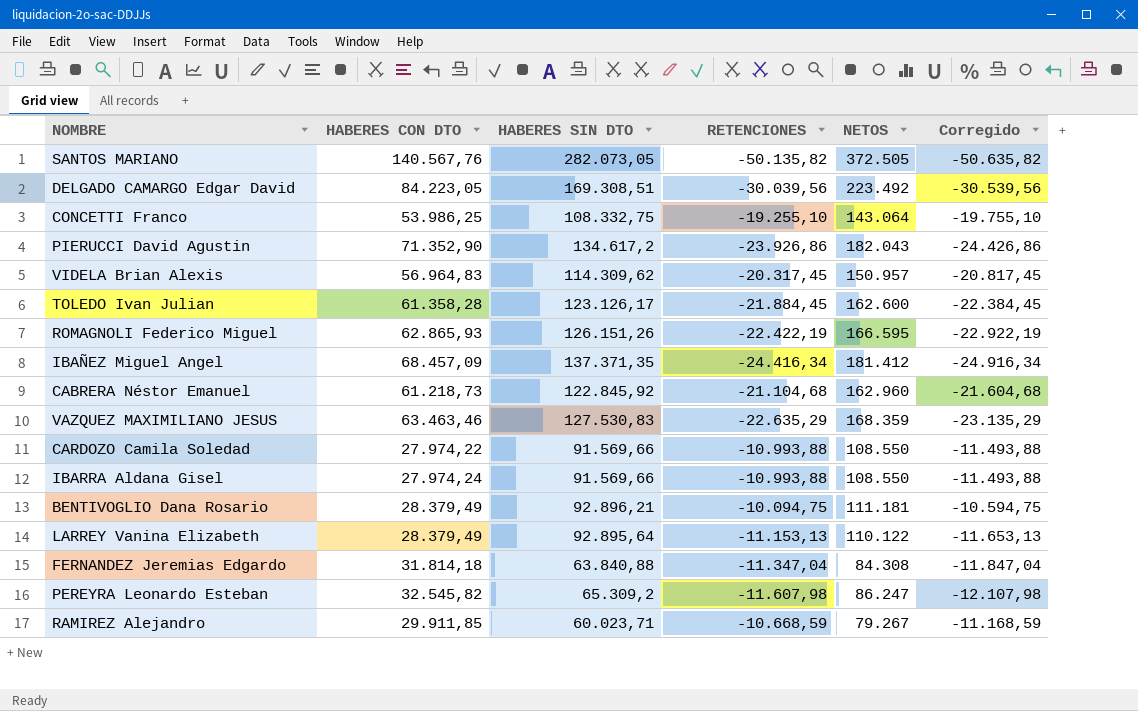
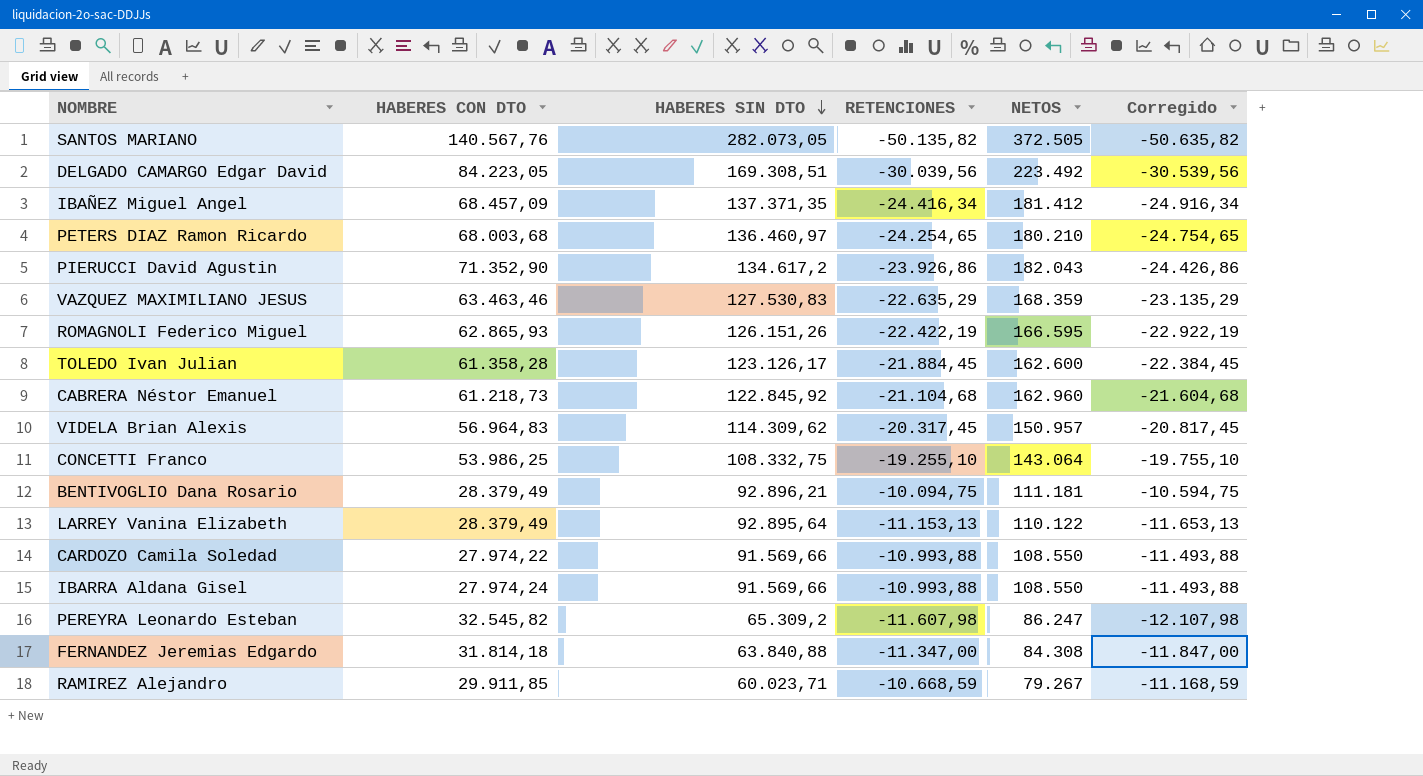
row order: none -> HABERES SIN DTO descending
row PETERS DIAZ Ramon Ricardo: none -> 68.003,68 | 136.460,97 | -24.254,65 | 180.210 | -24.754,65
FERNANDEZ Jeremias Edgardo | RETENCIONES: -11.347,04 -> -11.347,00
FERNANDEZ Jeremias Edgardo | Corregido: -11.847,04 -> -11.847,00

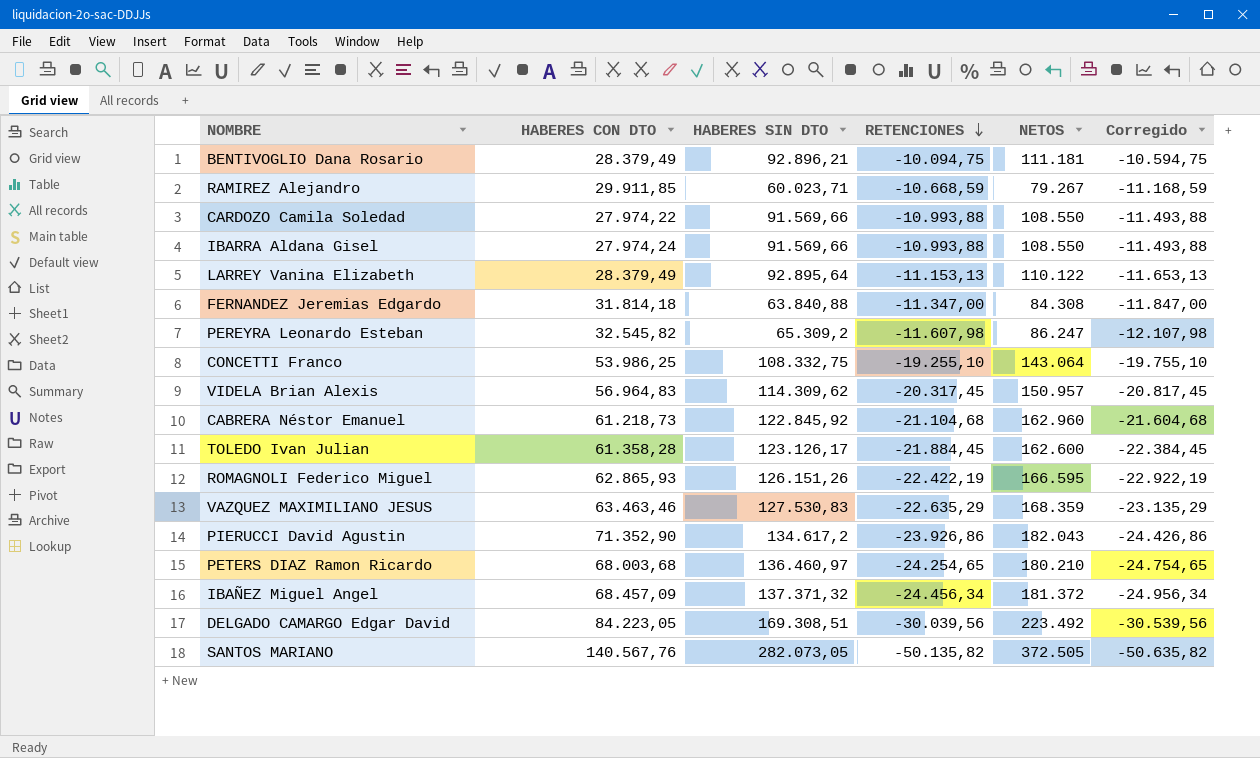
row order: HABERES SIN DTO descending -> RETENCIONES descending
IBAÑEZ Miguel Angel | HABERES SIN DTO: 137.371,35 -> 137.371,32
IBAÑEZ Miguel Angel | RETENCIONES: -24.416,34 -> -24.456,34
IBAÑEZ Miguel Angel | NETOS: 181.412 -> 181.372
IBAÑEZ Miguel Angel | Corregido: -24.916,34 -> -24.956,34

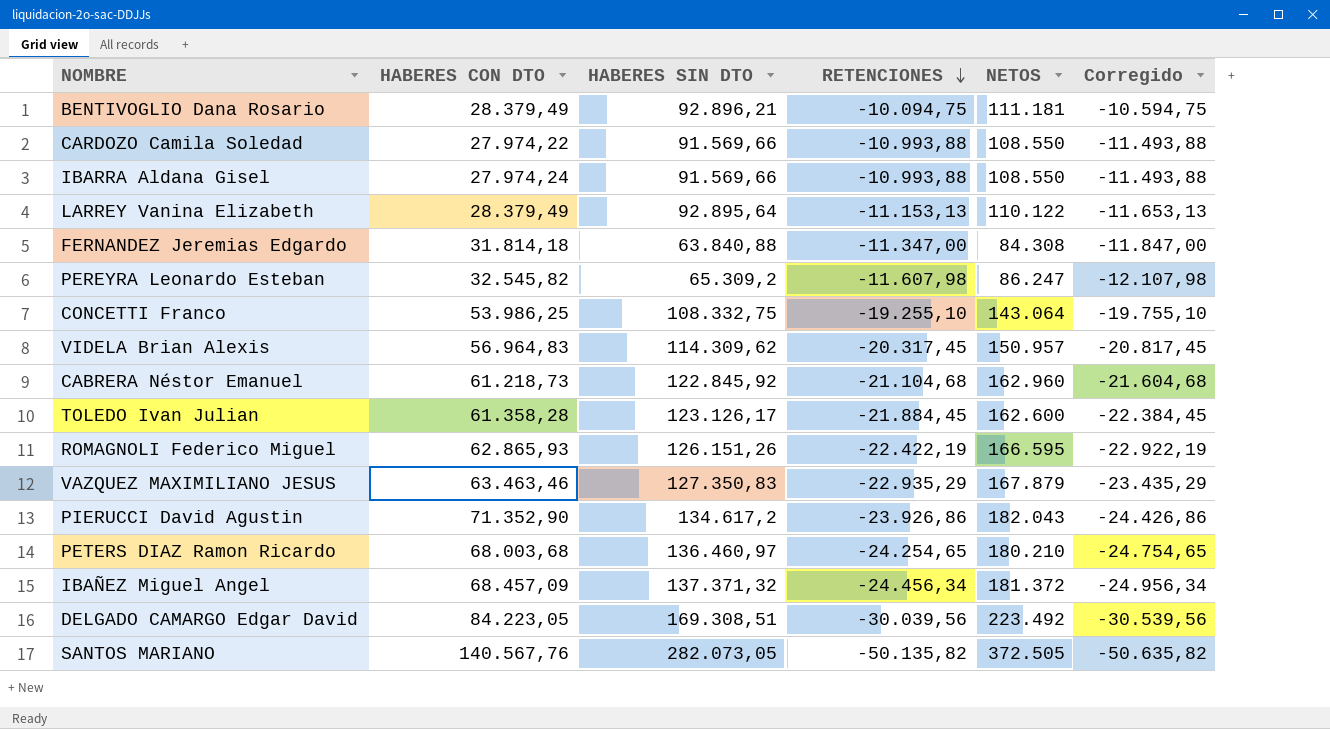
row RAMIREZ Alejandro: 29.911,85 | 60.023,71 | -10.668,59 | 79.267 | -11.168,59 -> none
VAZQUEZ MAXIMILIANO JESUS | HABERES SIN DTO: 127.530,83 -> 127.350,83
VAZQUEZ MAXIMILIANO JESUS | RETENCIONES: -22.635,29 -> -22.935,29
VAZQUEZ MAXIMILIANO JESUS | NETOS: 168.359 -> 167.879
VAZQUEZ MAXIMILIANO JESUS | Corregido: -23.135,29 -> -23.435,29

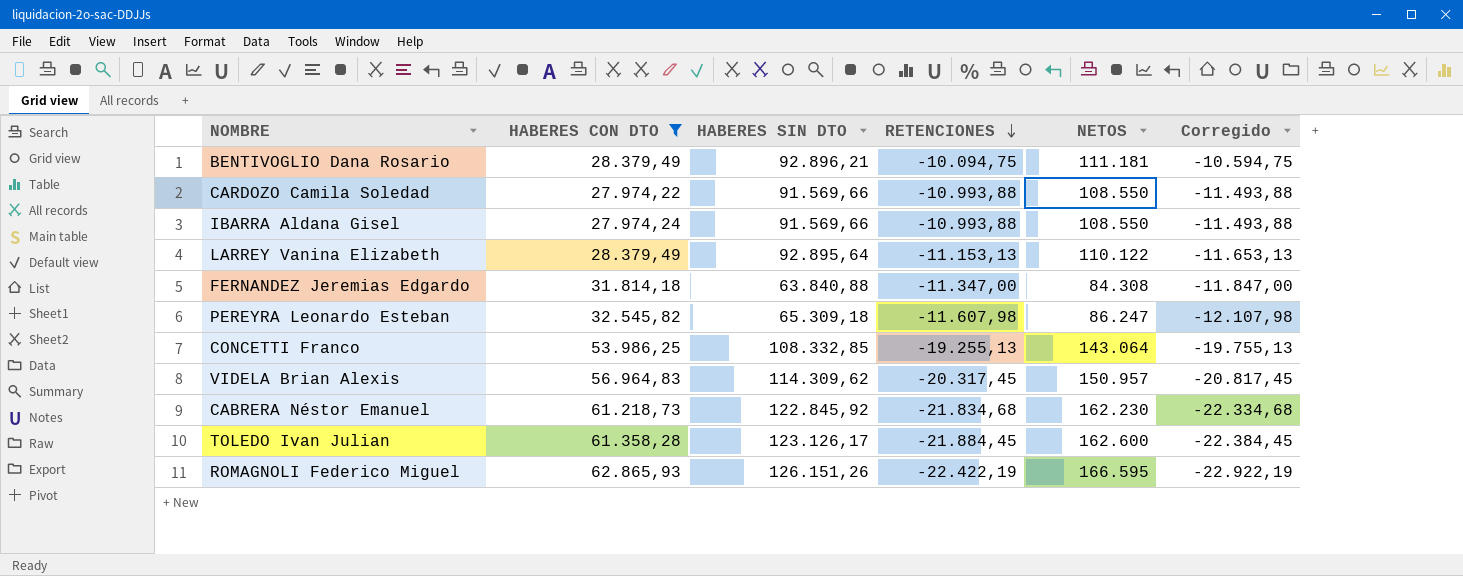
filter: none -> HABERES CON DTO <= 62.865,93
PEREYRA Leonardo Esteban | HABERES SIN DTO: 65.309,2 -> 65.309,18
CONCETTI Franco | HABERES SIN DTO: 108.332,75 -> 108.332,85
CONCETTI Franco | RETENCIONES: -19.255,10 -> -19.255,13
CONCETTI Franco | Corregido: -19.755,10 -> -19.755,13
CABRERA Néstor Emanuel | RETENCIONES: -21.104,68 -> -21.834,68
CABRERA Néstor Emanuel | NETOS: 162.960 -> 162.230
CABRERA Néstor Emanuel | Corregido: -21.604,68 -> -22.334,68

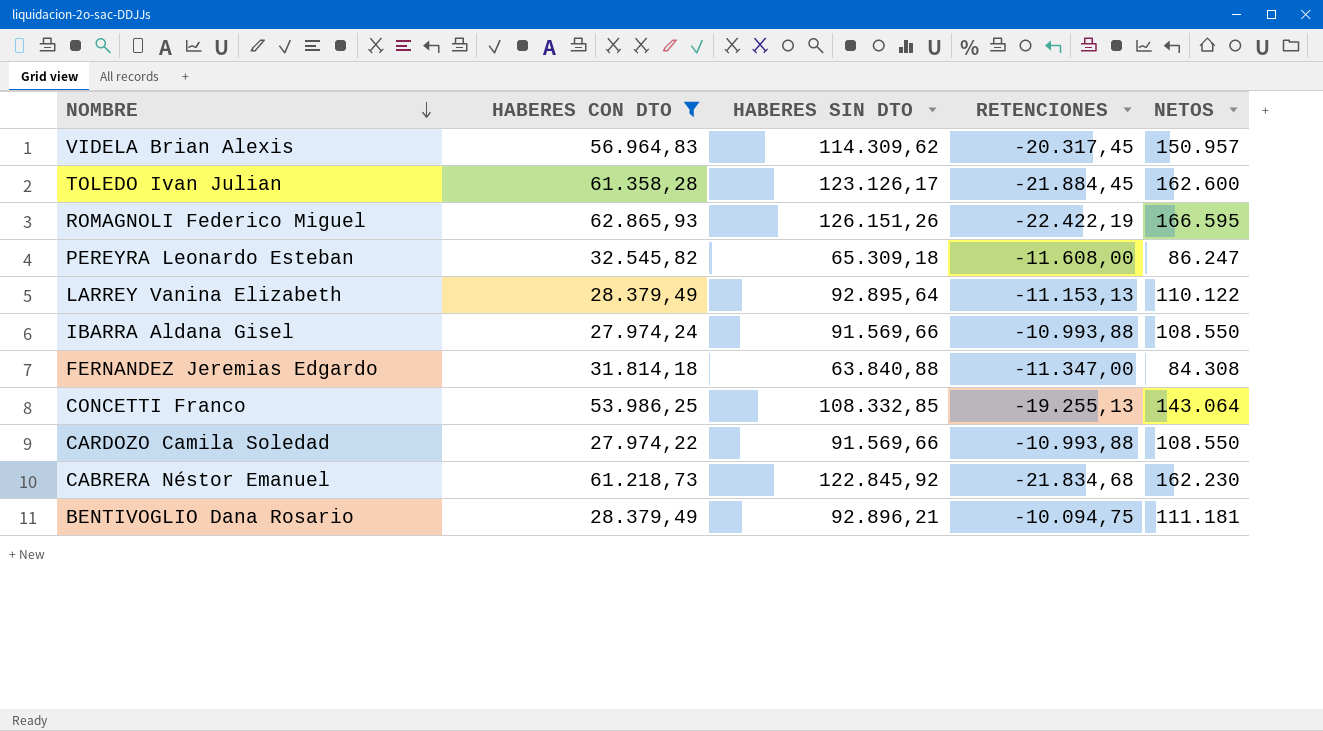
row order: RETENCIONES descending -> NOMBRE descending
column Corregido | formula: [RETENCIONES] - 500 -> none
PEREYRA Leonardo Esteban | RETENCIONES: -11.607,98 -> -11.608,00

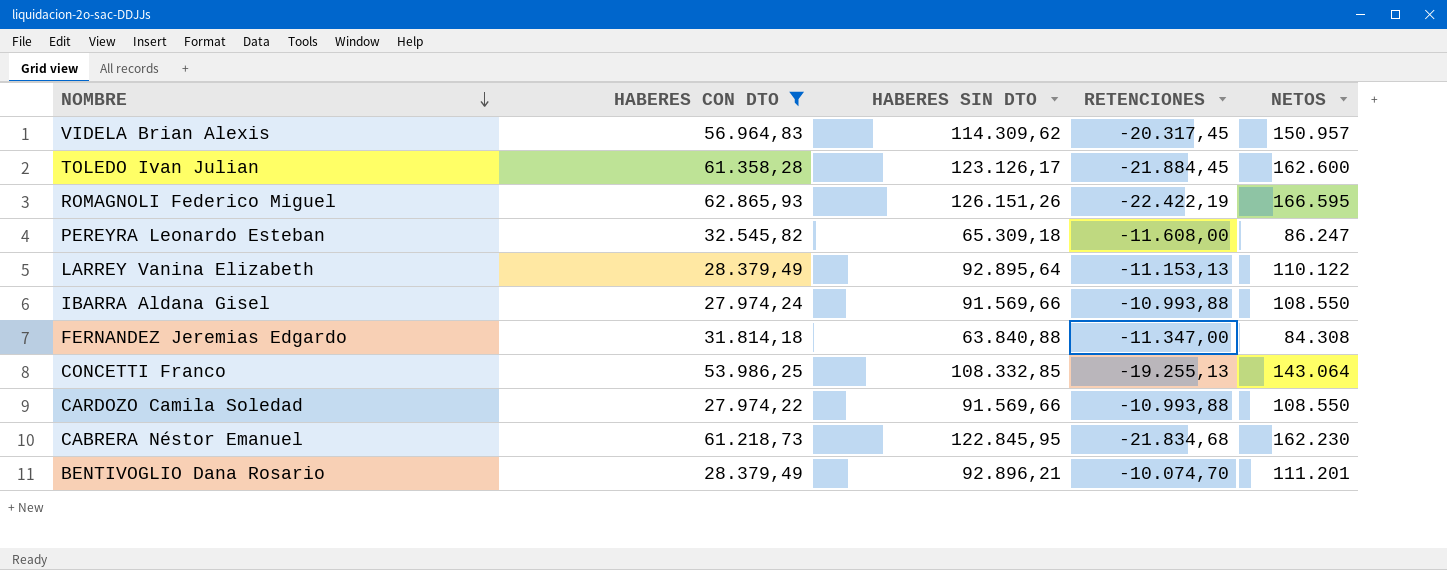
CABRERA Néstor Emanuel | HABERES SIN DTO: 122.845,92 -> 122.845,95
BENTIVOGLIO Dana Rosario | RETENCIONES: -10.094,75 -> -10.074,70
BENTIVOGLIO Dana Rosario | NETOS: 111.181 -> 111.201

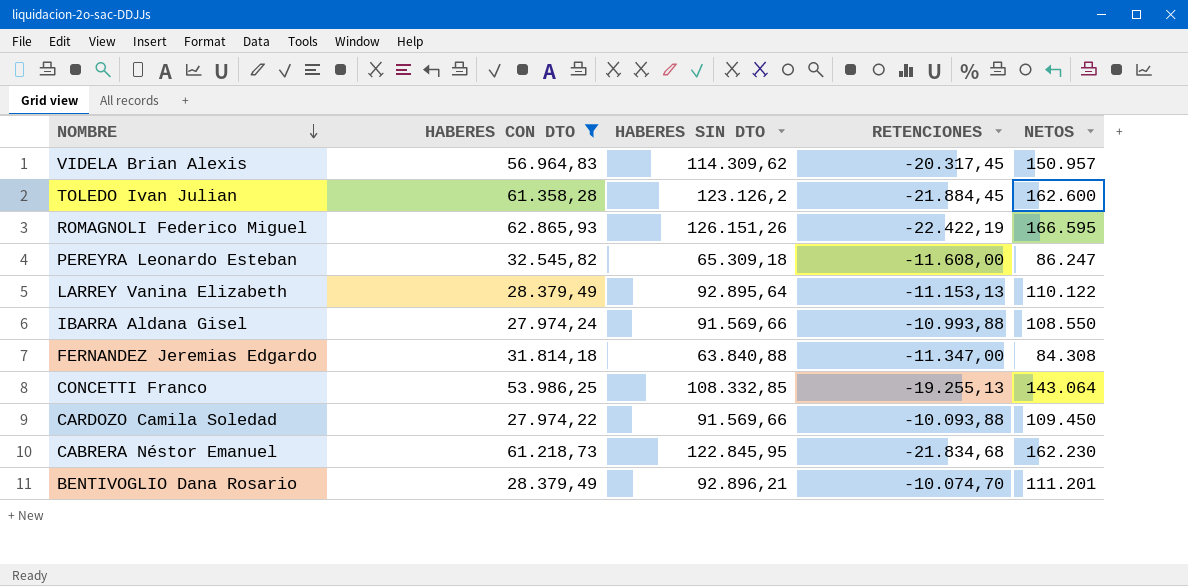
TOLEDO Ivan Julian | HABERES SIN DTO: 123.126,17 -> 123.126,2
CARDOZO Camila Soledad | RETENCIONES: -10.993,88 -> -10.093,88
CARDOZO Camila Soledad | NETOS: 108.550 -> 109.450

